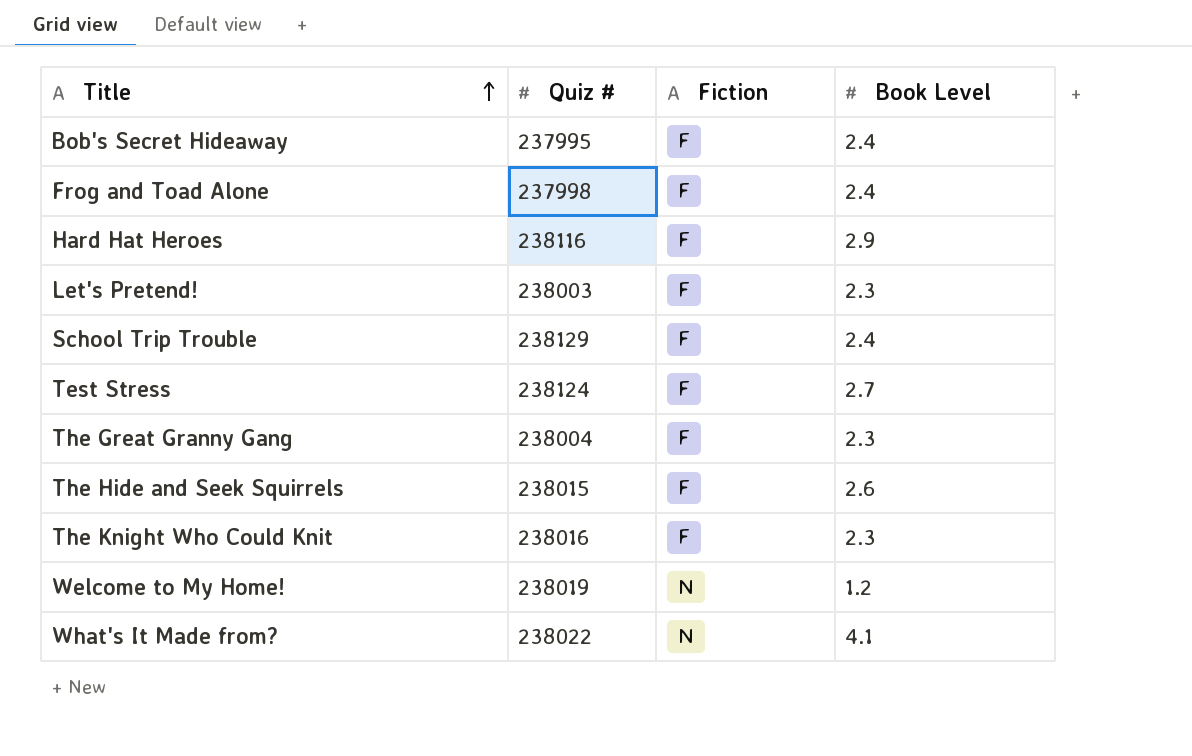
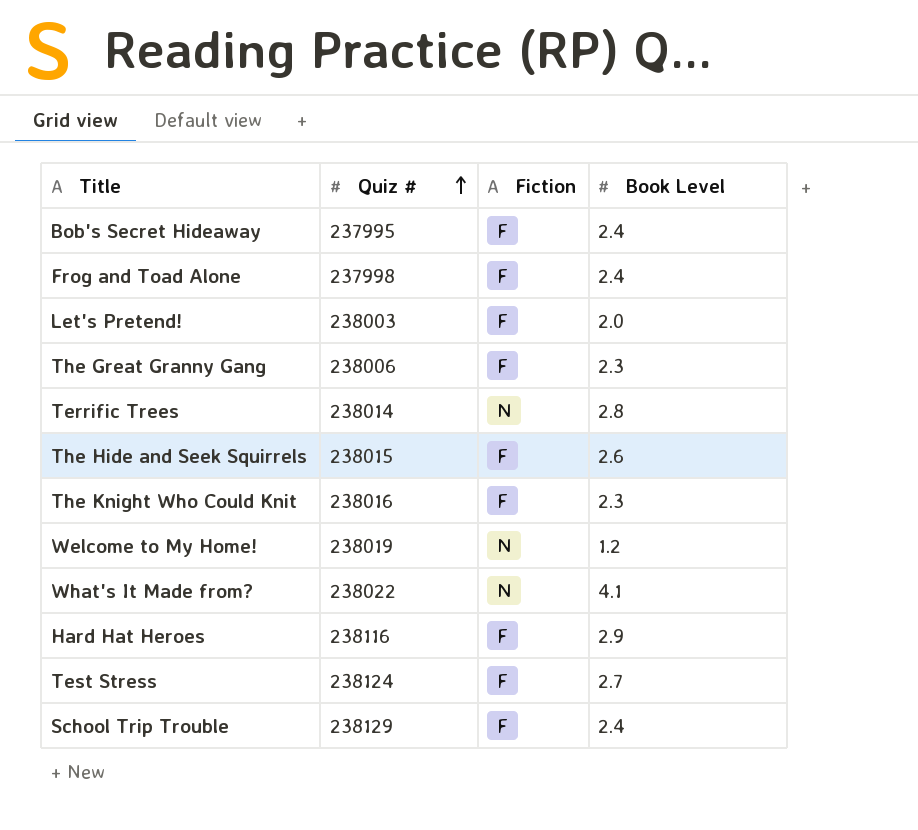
row order: Title ascending -> Quiz # ascending
Let's Pretend! | Book Level: 2.3 -> 2.0
The Great Granny Gang | Quiz #: 238004 -> 238006
row Terrific Trees: none -> 238014 | N | 2.8

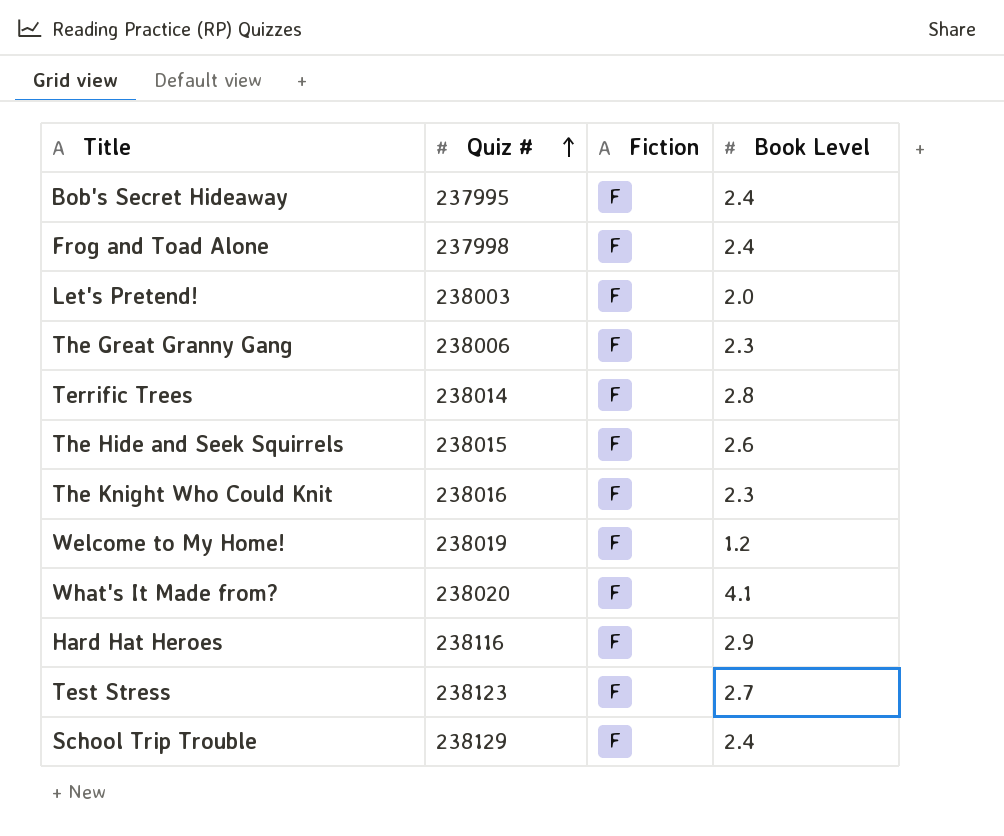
Terrific Trees | Fiction: N -> F
Welcome to My Home! | Fiction: N -> F
What's It Made from? | Quiz #: 238022 -> 238020
What's It Made from? | Fiction: N -> F
Test Stress | Quiz #: 238124 -> 238123

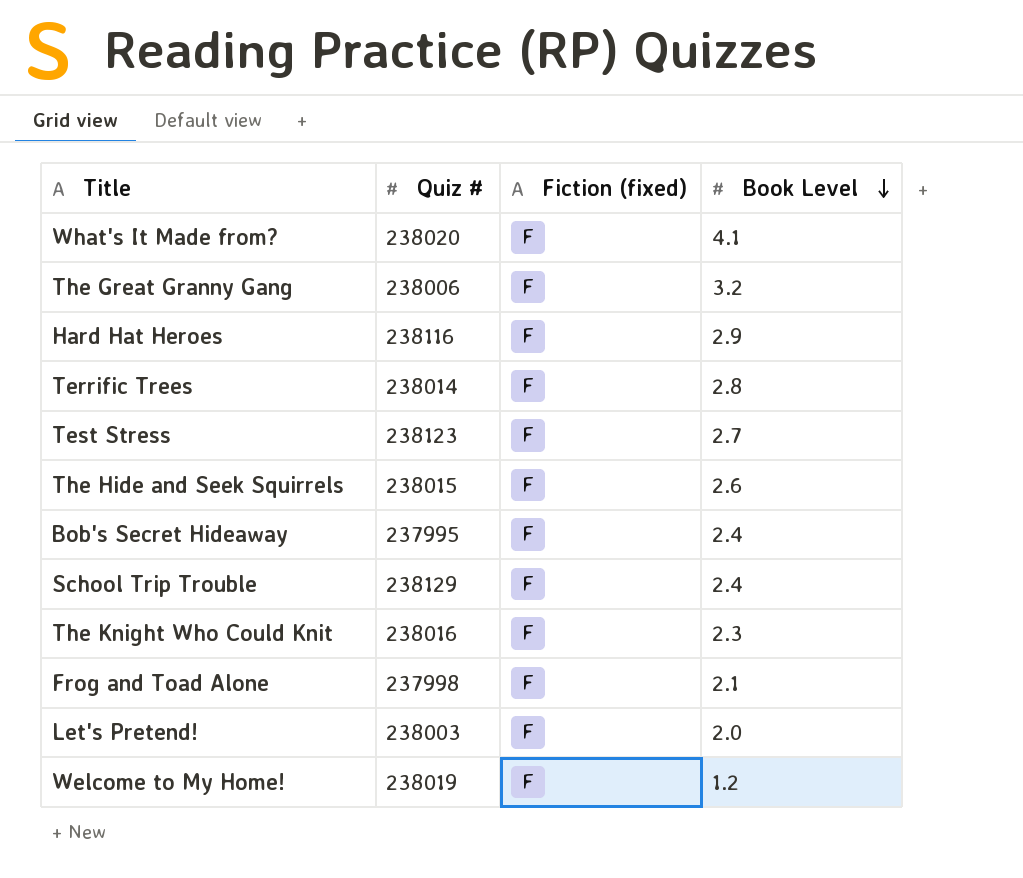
row order: Quiz # ascending -> Book Level descending
column name: Fiction -> Fiction (fixed)
The Great Granny Gang | Book Level: 2.3 -> 3.2
Frog and Toad Alone | Book Level: 2.4 -> 2.1

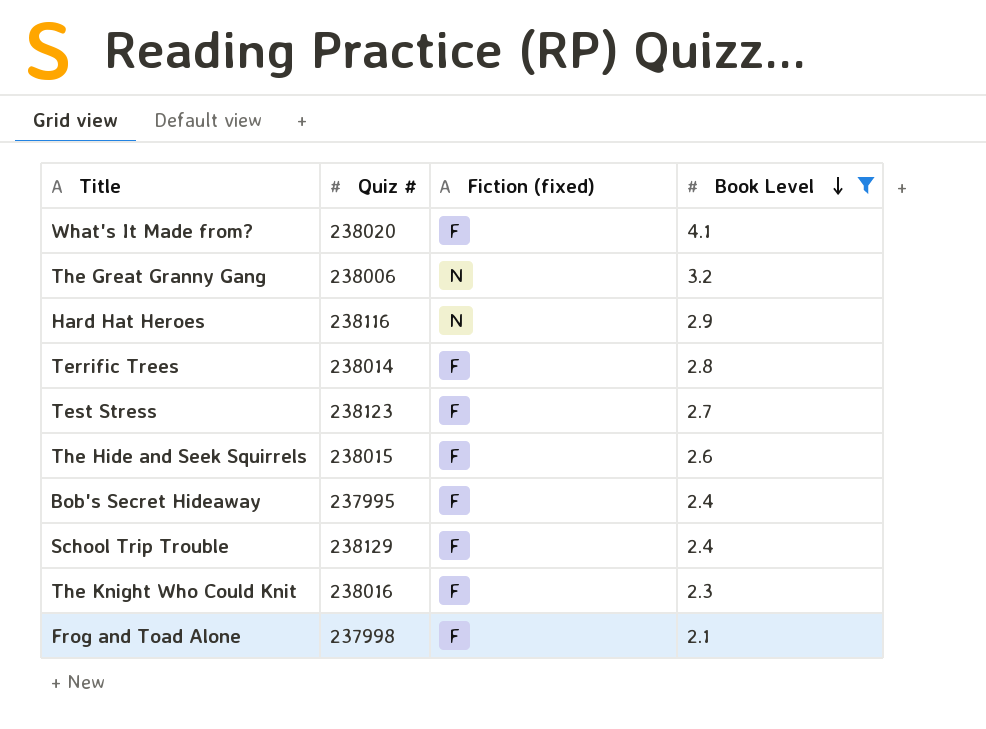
filter: none -> Book Level >= 2.1
The Great Granny Gang | Fiction (fixed): F -> N
Hard Hat Heroes | Fiction (fixed): F -> N

